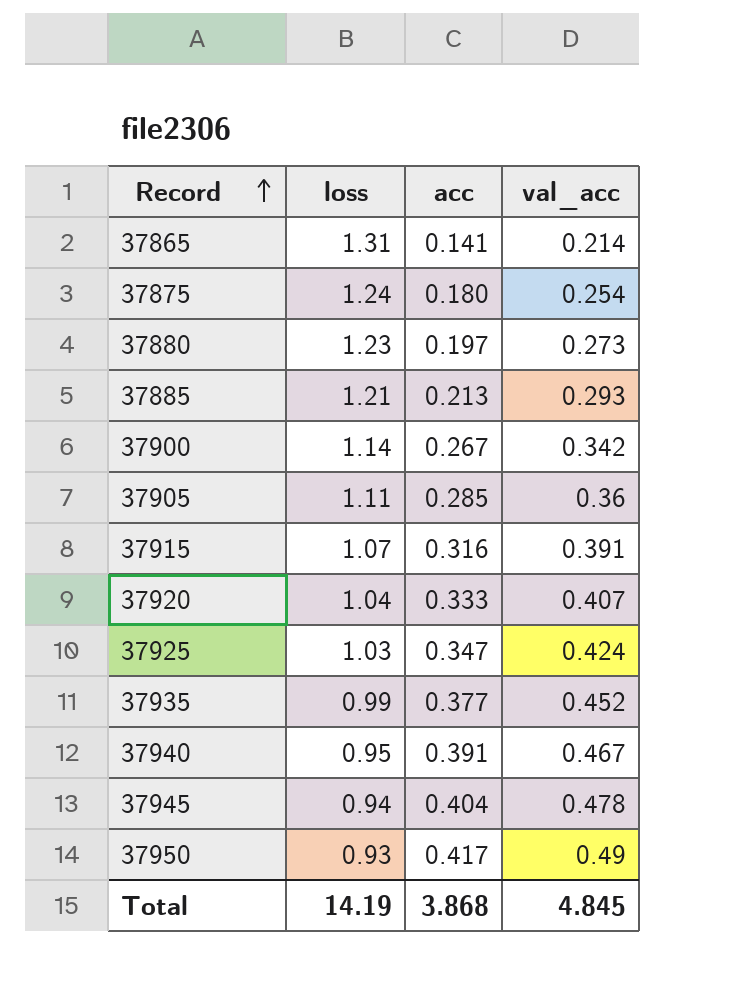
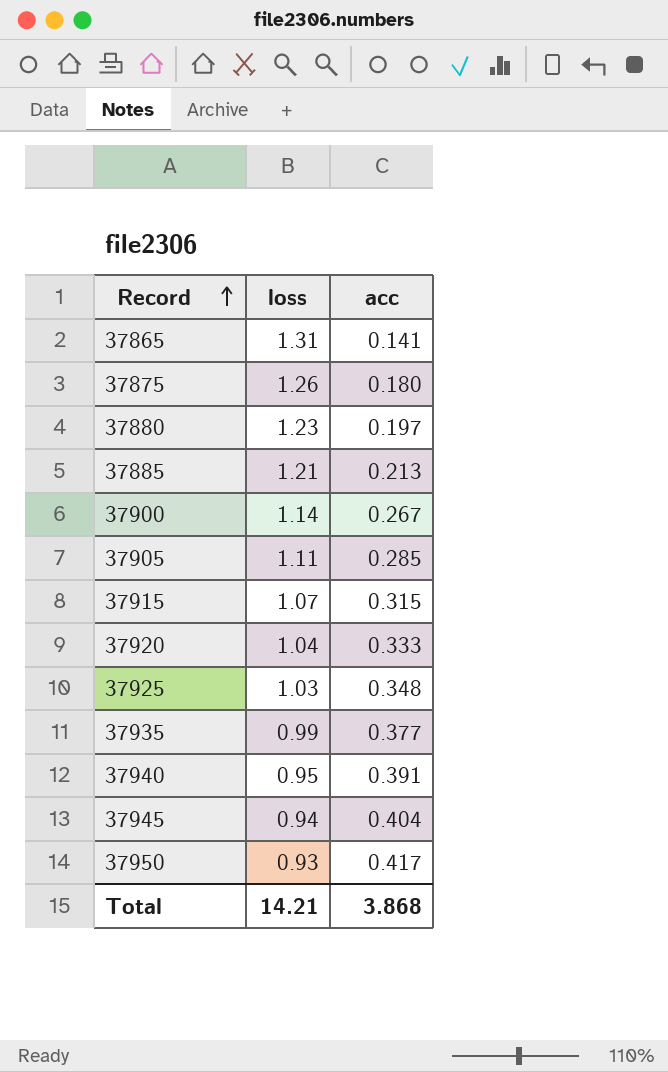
column val_acc | position: 4 -> none
37875 | loss: 1.24 -> 1.26
37915 | acc: 0.316 -> 0.315
37925 | acc: 0.347 -> 0.348
Total | loss: 14.19 -> 14.21

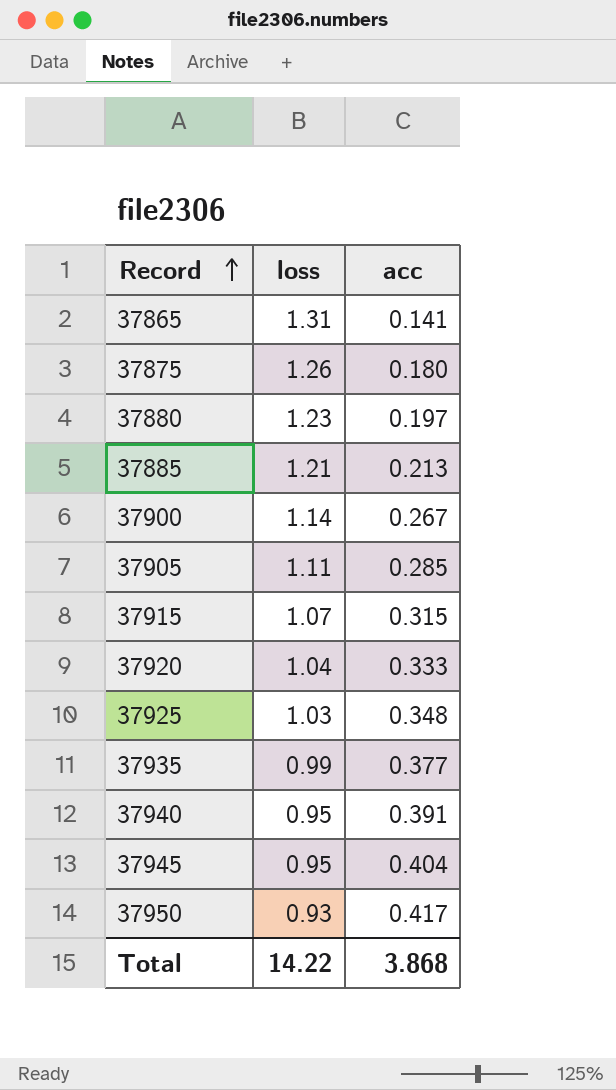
37945 | loss: 0.94 -> 0.95
Total | loss: 14.21 -> 14.22

